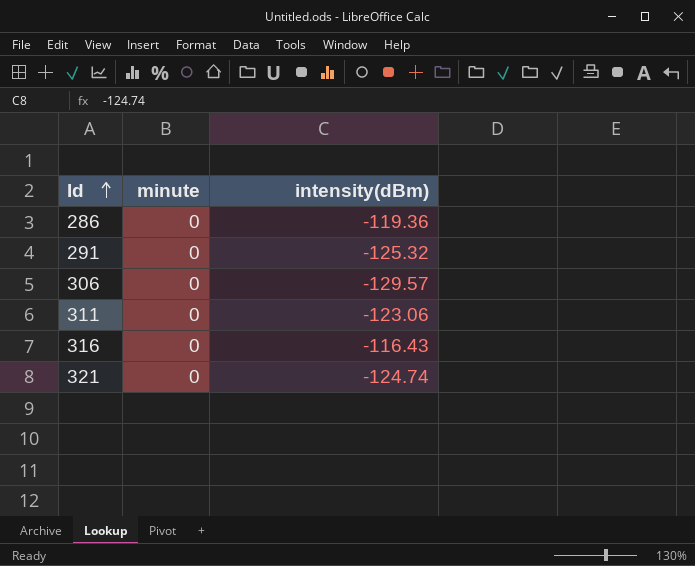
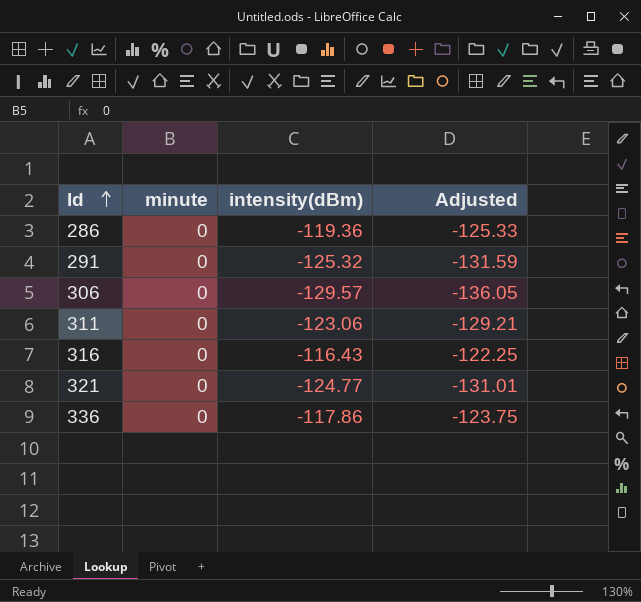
column Adjusted | formula: none -> [intensity(dBm)] * 1.05
321 | intensity(dBm): -124.74 -> -124.77
row 336: none -> 0 | -117.86 | -123.75

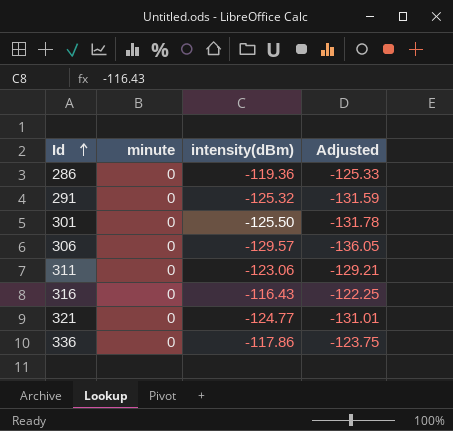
row 301: none -> 0 | -125.50 | -131.78

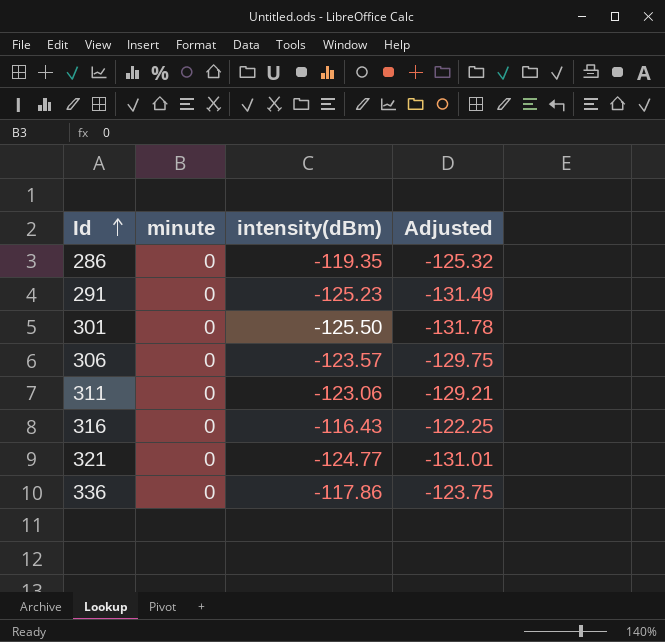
286 | intensity(dBm): -119.36 -> -119.35
286 | Adjusted: -125.33 -> -125.32
291 | intensity(dBm): -125.32 -> -125.23
291 | Adjusted: -131.59 -> -131.49
306 | intensity(dBm): -129.57 -> -123.57
306 | Adjusted: -136.05 -> -129.75

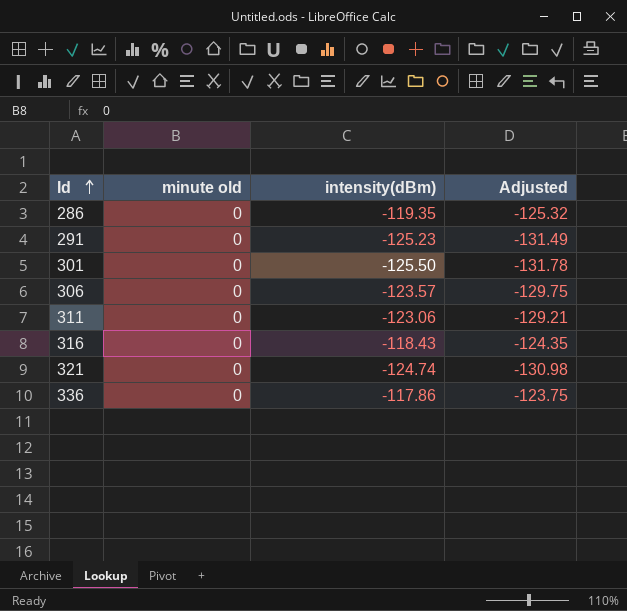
column name: minute -> minute old
316 | intensity(dBm): -116.43 -> -118.43
316 | Adjusted: -122.25 -> -124.35
321 | intensity(dBm): -124.77 -> -124.74
321 | Adjusted: -131.01 -> -130.98

